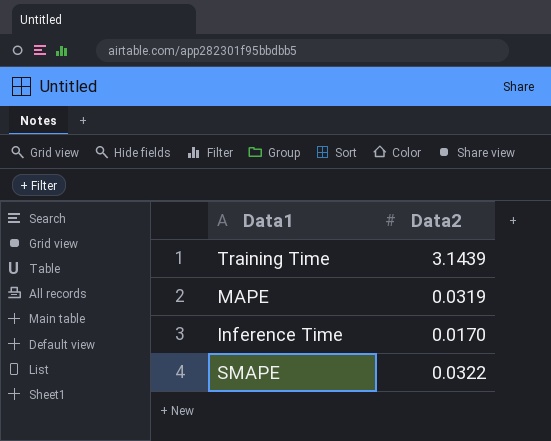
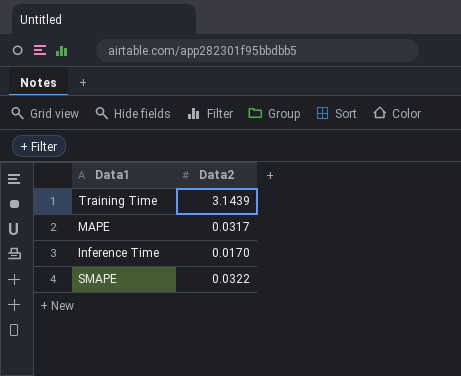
MAPE | Data2: 0.0319 -> 0.0317

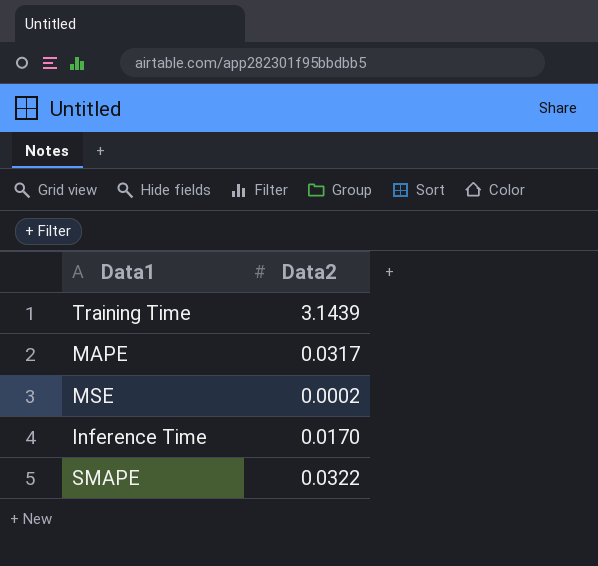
row MSE: none -> 0.0002

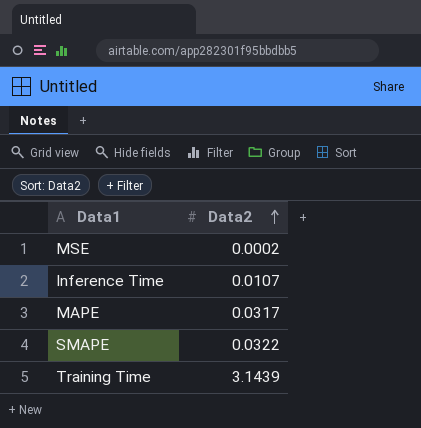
row order: none -> Data2 ascending
Inference Time | Data2: 0.0170 -> 0.0107

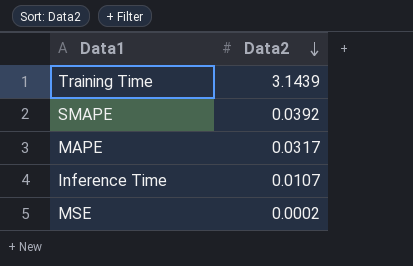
row order: Data2 ascending -> Data2 descending
SMAPE | Data2: 0.0322 -> 0.0392

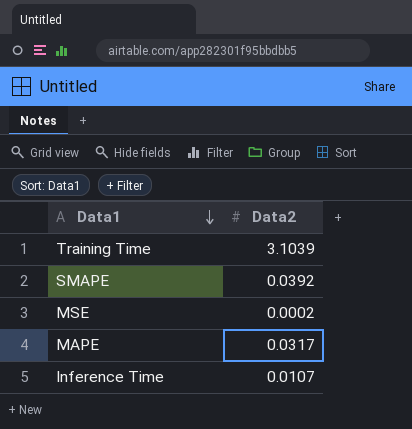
row order: Data2 descending -> Data1 descending
Training Time | Data2: 3.1439 -> 3.1039

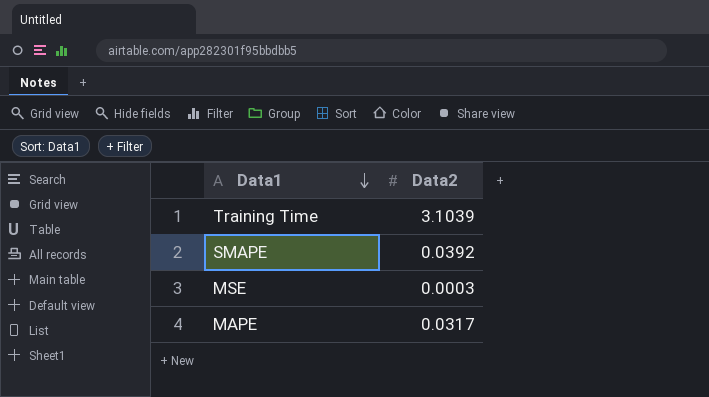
row Inference Time: 0.0107 -> none
MSE | Data2: 0.0002 -> 0.0003

